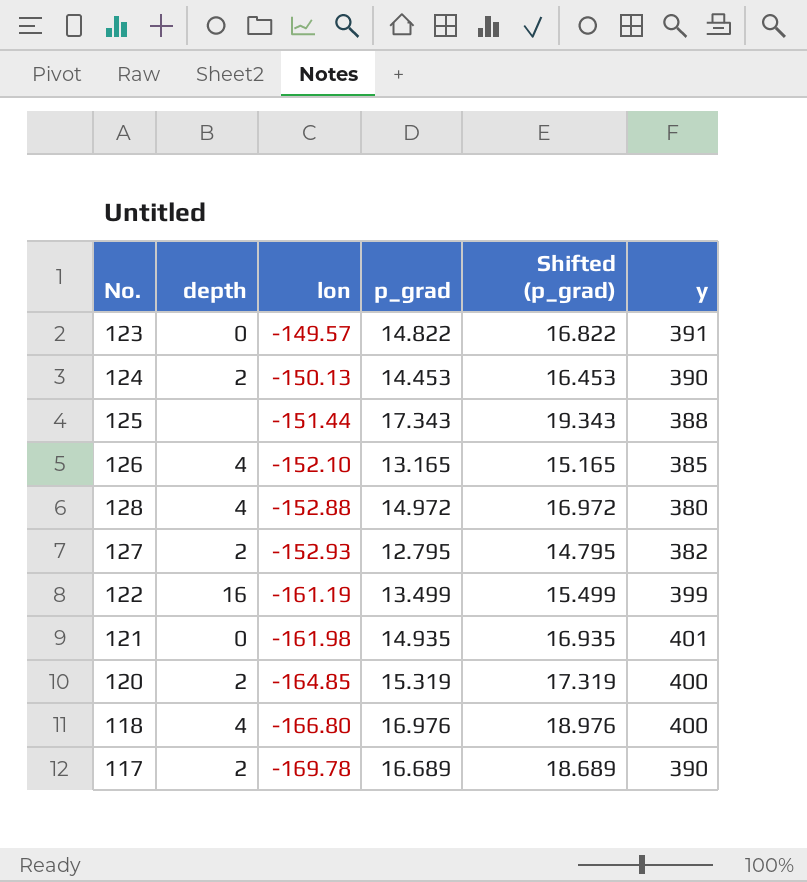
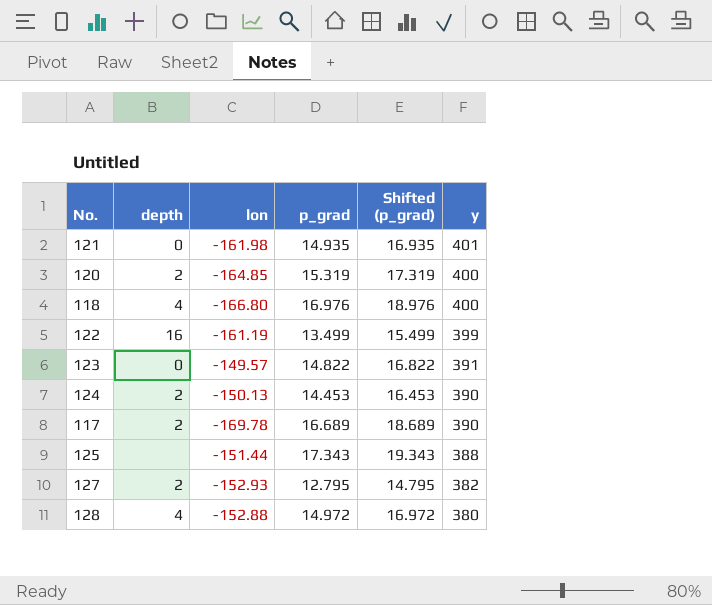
row order: lon descending -> y descending
row 126: 4 | -152.10 | 13.165 | 15.165 | 385 -> none

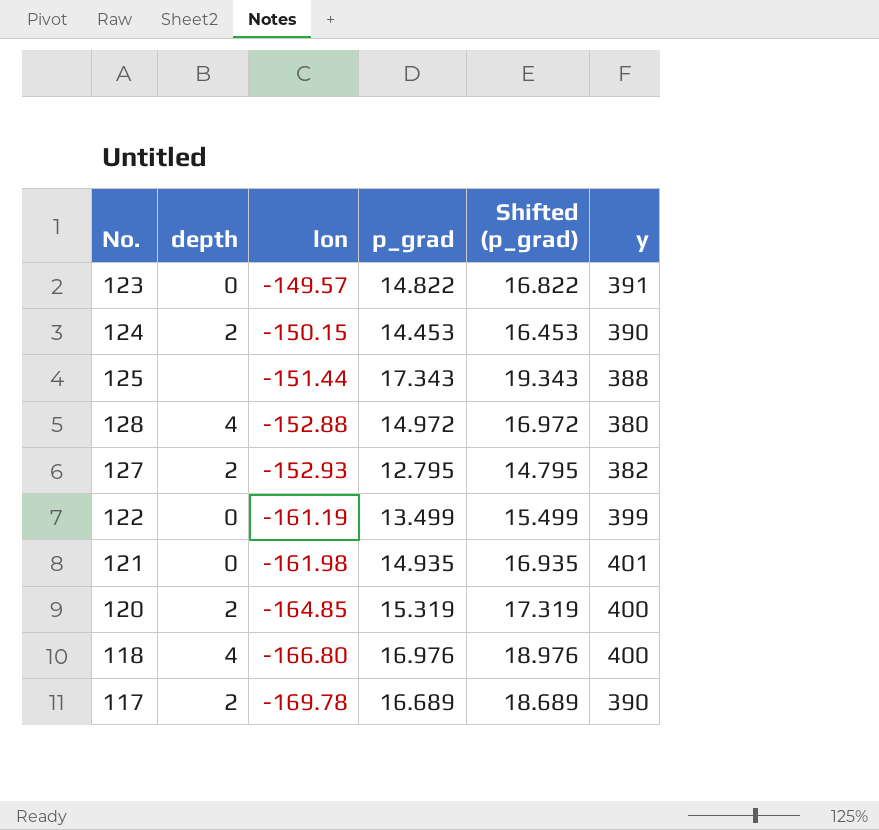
row order: y descending -> lon descending
124 | lon: -150.13 -> -150.15
122 | depth: 16 -> 0

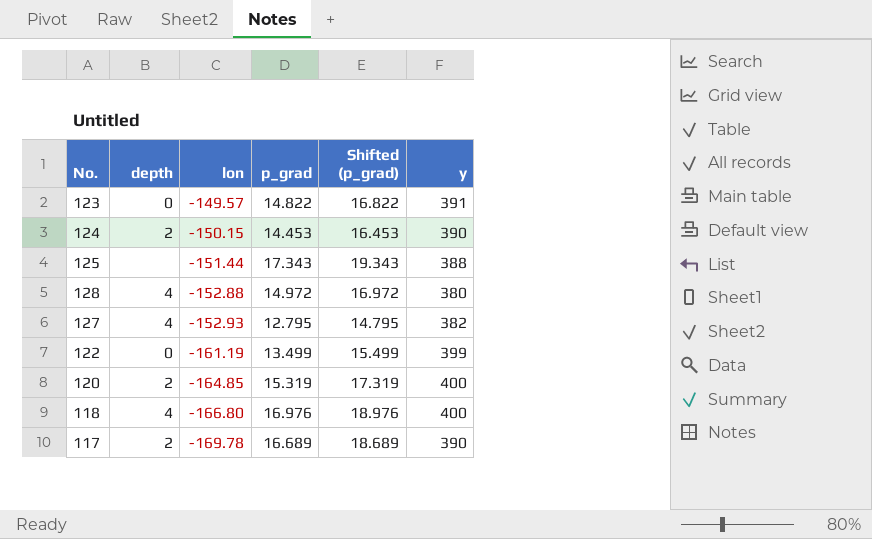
row 121: 0 | -161.98 | 14.935 | 16.935 | 401 -> none
127 | depth: 2 -> 4

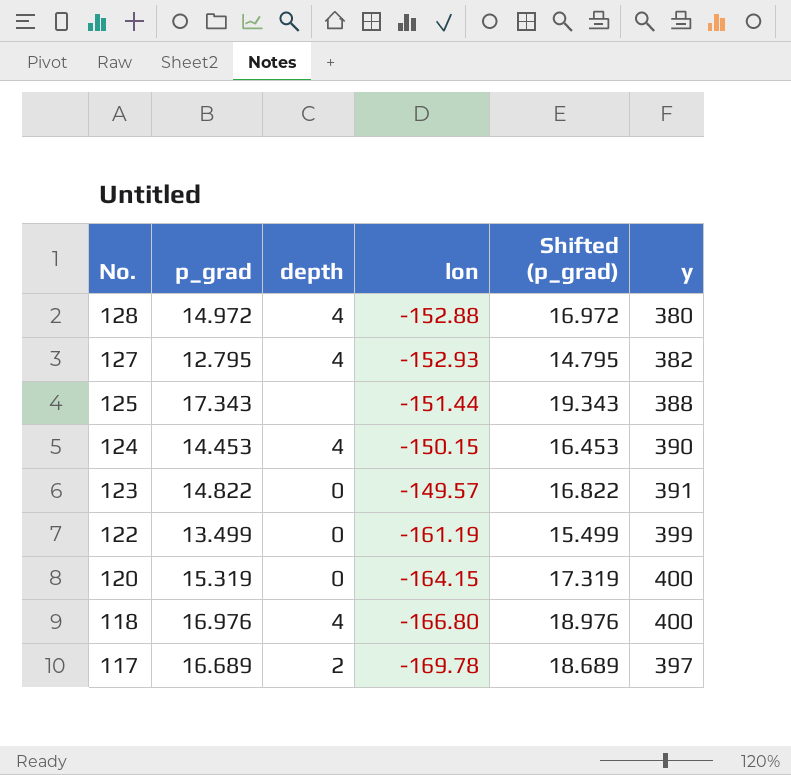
row order: lon descending -> No. descending
column p_grad | position: 4 -> 2
124 | depth: 2 -> 4
120 | depth: 2 -> 0
120 | lon: -164.85 -> -164.15
117 | y: 390 -> 397

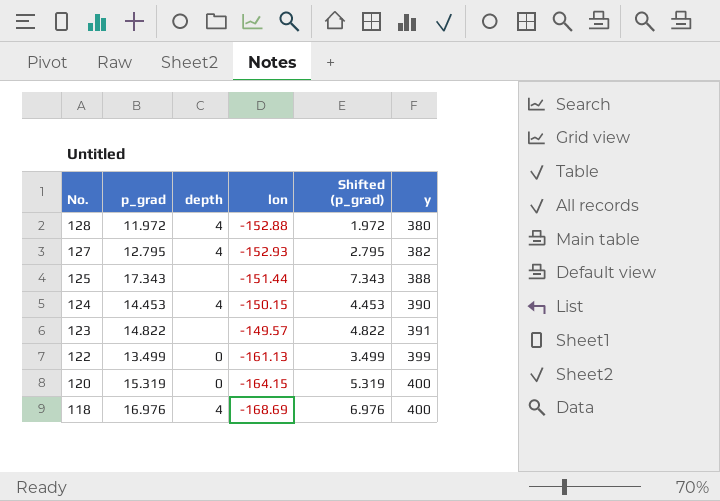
column Shifted (p_grad) | formula: [p_grad] + 2 -> [p_grad] - 10
row 117: 16.689 | 2 | -169.78 | 18.689 | 397 -> none
128 | p_grad: 14.972 -> 11.972
123 | depth: 0 -> none
122 | lon: -161.19 -> -161.13
118 | lon: -166.80 -> -168.69

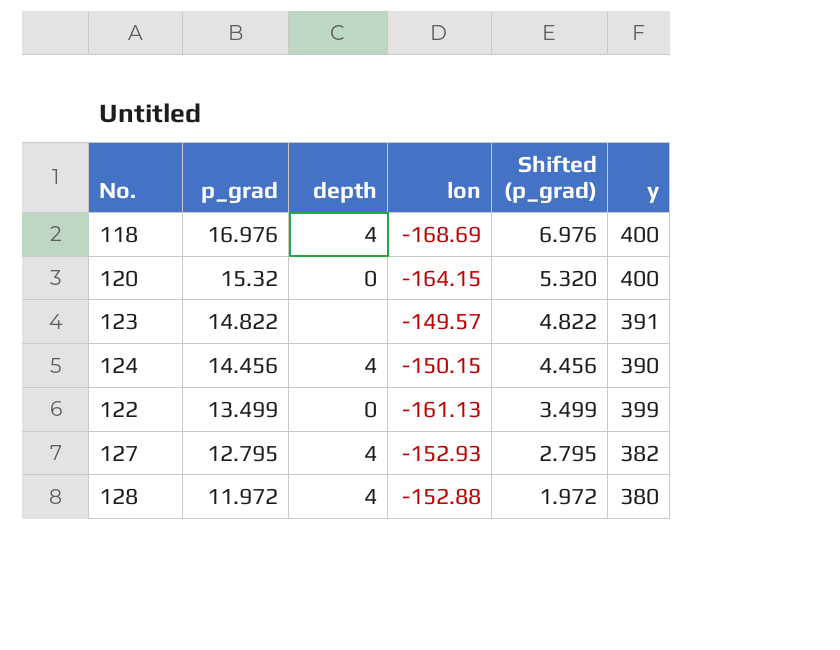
row order: No. descending -> p_grad descending
row 125: 17.343 | none | -151.44 | 7.343 | 388 -> none
120 | p_grad: 15.319 -> 15.32
120 | Shifted (p_grad): 5.319 -> 5.320
124 | p_grad: 14.453 -> 14.456
124 | Shifted (p_grad): 4.453 -> 4.456

